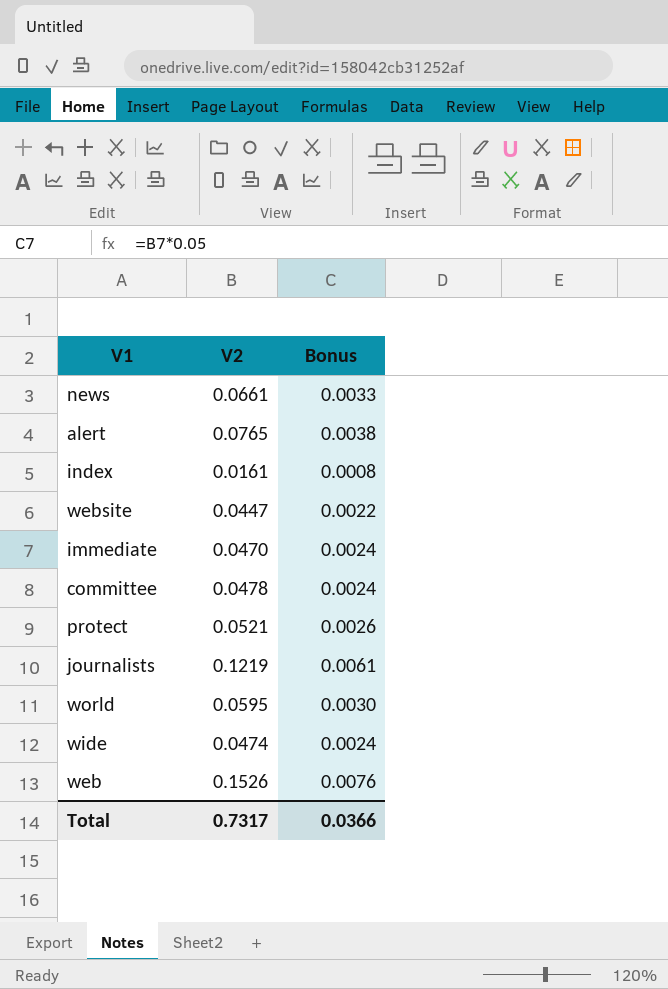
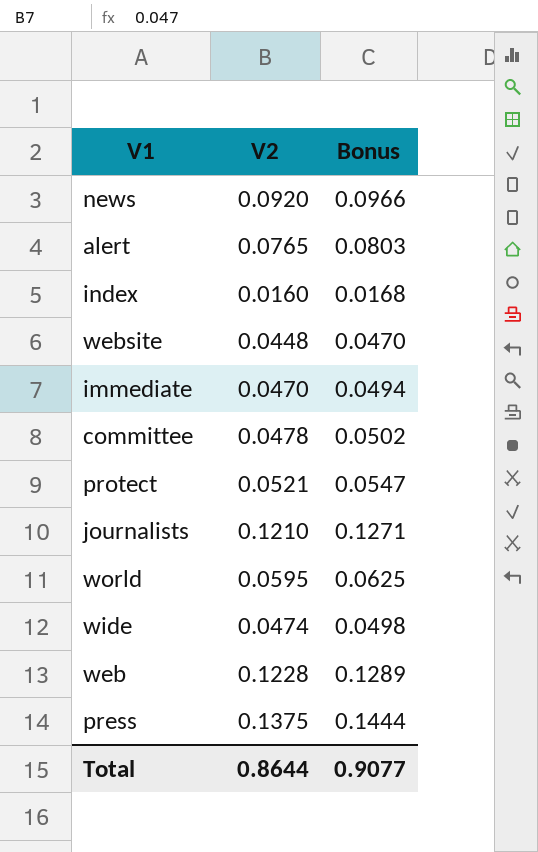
column Bonus | formula: [V2] * 0.05 -> [V2] * 1.05
news | V2: 0.0661 -> 0.0920
index | V2: 0.0161 -> 0.0160
website | V2: 0.0447 -> 0.0448
journalists | V2: 0.1219 -> 0.1210
web | V2: 0.1526 -> 0.1228
row press: none -> 0.1375 | 0.1444
Total | V2: 0.7317 -> 0.8644
Total | Bonus: 0.0366 -> 0.9077

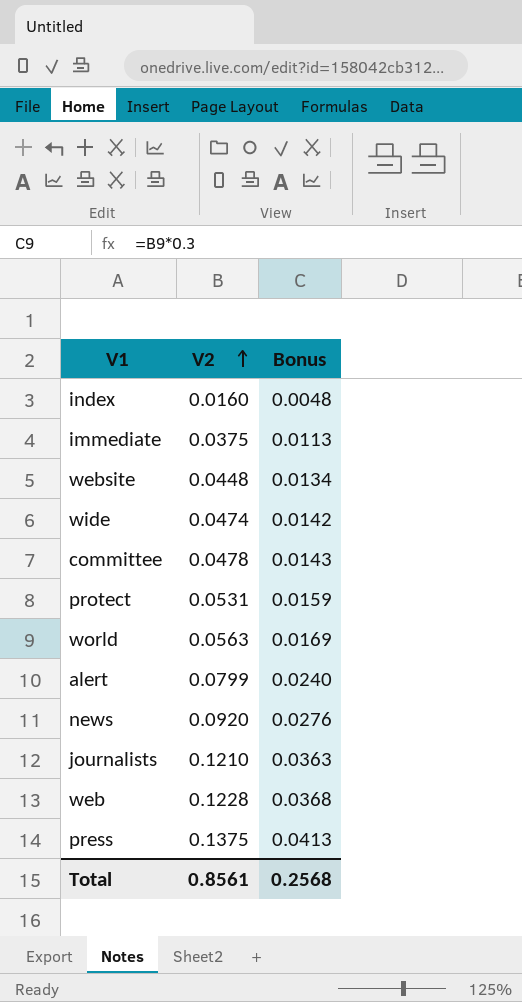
row order: none -> V2 ascending
column Bonus | formula: [V2] * 1.05 -> [V2] * 0.3
immediate | V2: 0.0470 -> 0.0375
protect | V2: 0.0521 -> 0.0531
world | V2: 0.0595 -> 0.0563
alert | V2: 0.0765 -> 0.0799
Total | V2: 0.8644 -> 0.8561
Total | Bonus: 0.9077 -> 0.2568

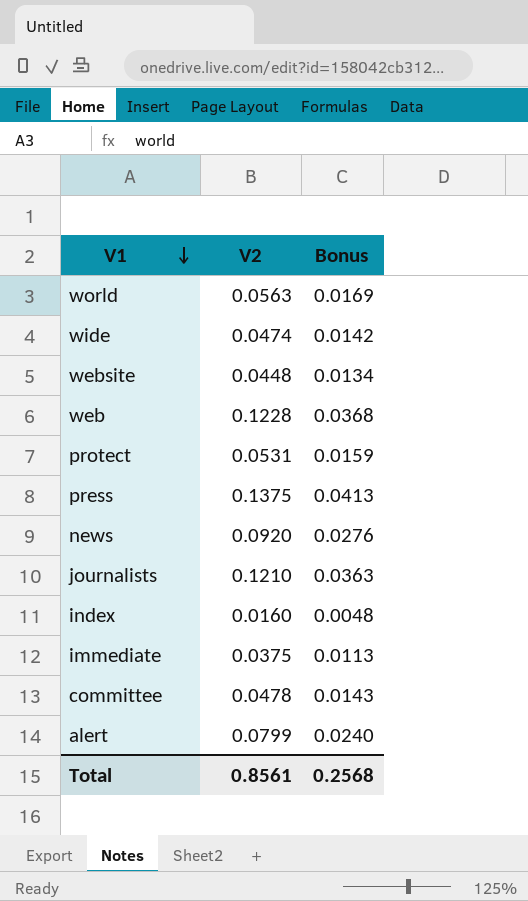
row order: V2 ascending -> V1 descending

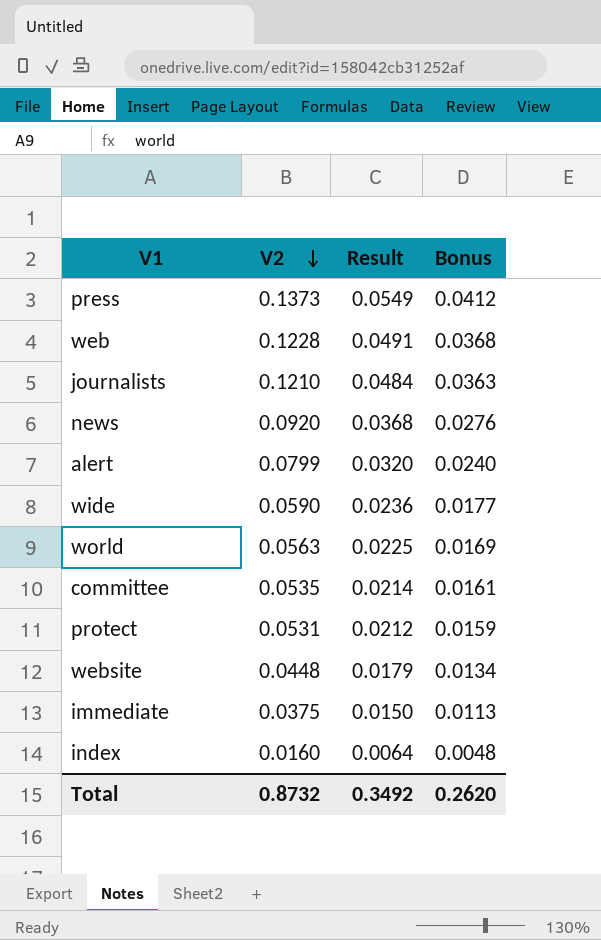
row order: V1 descending -> V2 descending
column Result | formula: none -> [V2] * 0.4
press | V2: 0.1375 -> 0.1373
press | Bonus: 0.0413 -> 0.0412
wide | V2: 0.0474 -> 0.0590
wide | Bonus: 0.0142 -> 0.0177
committee | V2: 0.0478 -> 0.0535
committee | Bonus: 0.0143 -> 0.0161
Total | V2: 0.8561 -> 0.8732
Total | Bonus: 0.2568 -> 0.2620

